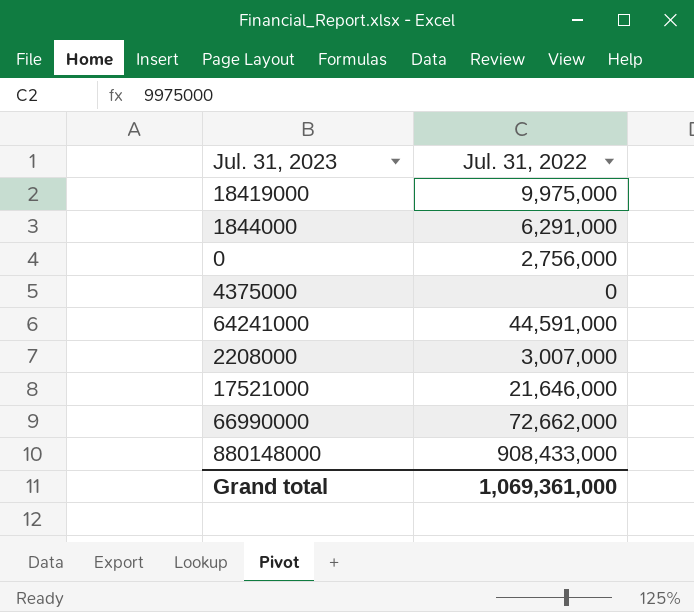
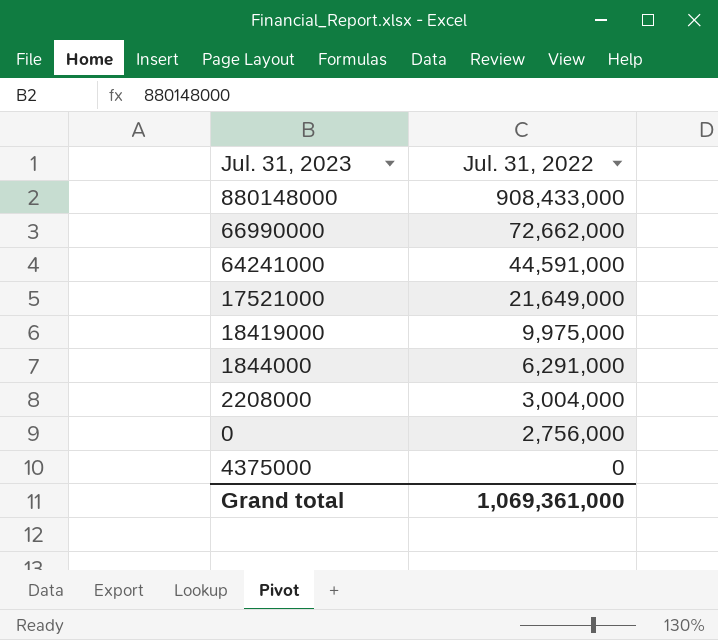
row order: none -> Jul. 31, 2022 descending
17521000 | Jul. 31, 2022: 21,646,000 -> 21,649,000
2208000 | Jul. 31, 2022: 3,007,000 -> 3,004,000

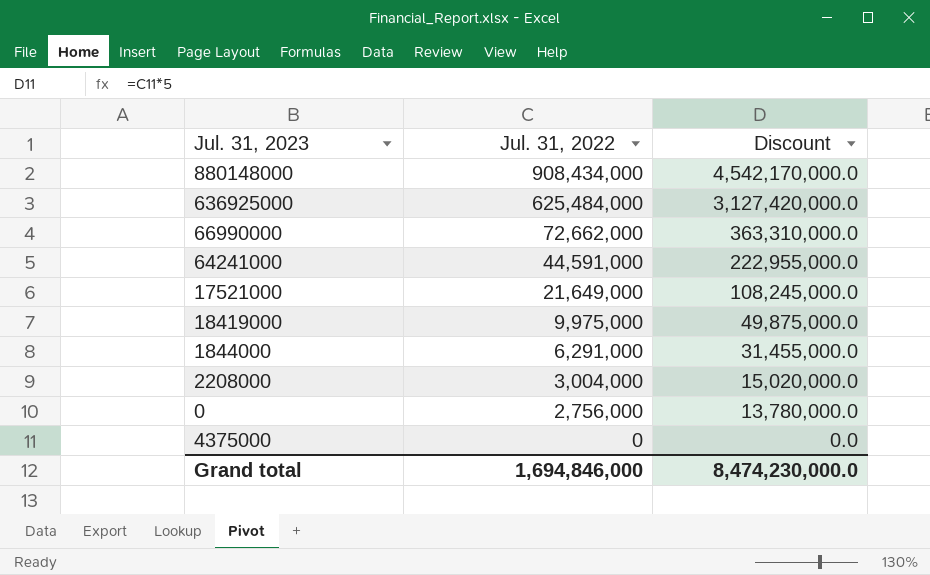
column Discount | formula: none -> [Jul. 31, 2022] * 5
880148000 | Jul. 31, 2022: 908,433,000 -> 908,434,000
row 636925000: none -> 625,484,000 | 3,127,420,000.0
Grand total | Jul. 31, 2022: 1,069,361,000 -> 1,694,846,000

